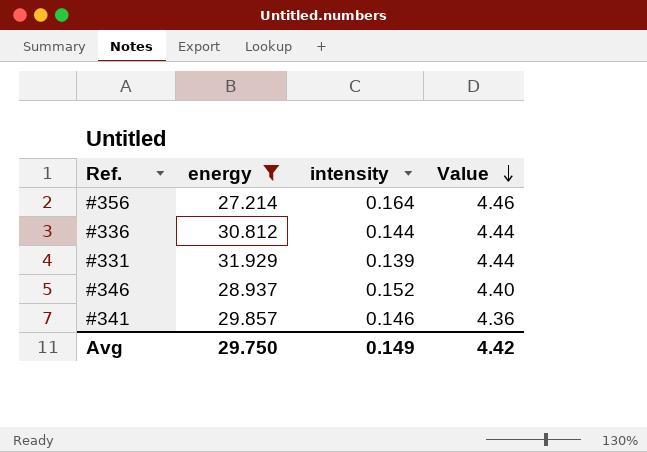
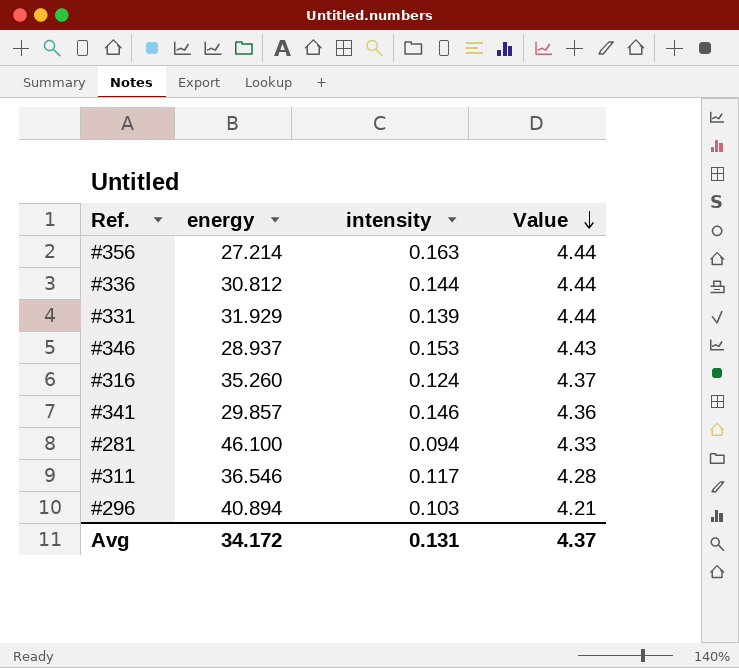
filter: energy <= 31.929 -> none
#356 | intensity: 0.164 -> 0.163
#356 | Value: 4.46 -> 4.44
#346 | intensity: 0.152 -> 0.153
#346 | Value: 4.40 -> 4.43
Avg | energy: 29.750 -> 34.172
Avg | intensity: 0.149 -> 0.131
Avg | Value: 4.42 -> 4.37

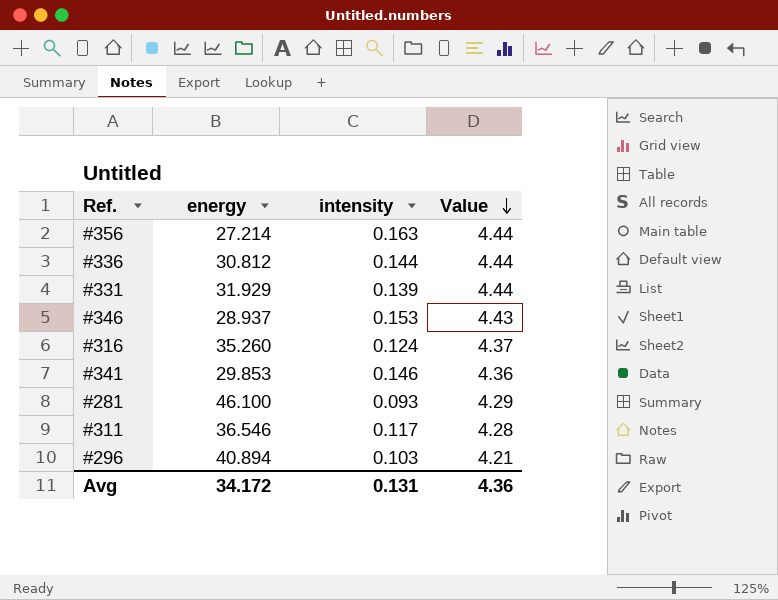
#341 | energy: 29.857 -> 29.853
#281 | intensity: 0.094 -> 0.093
#281 | Value: 4.33 -> 4.29
Avg | Value: 4.37 -> 4.36

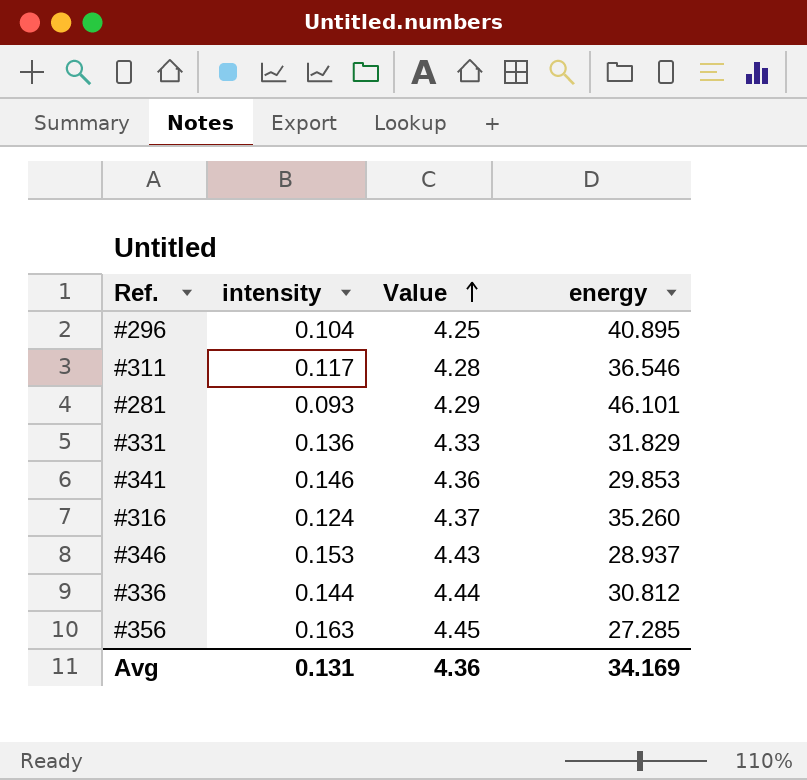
row order: Value descending -> Value ascending
column energy | position: 2 -> 4
#296 | intensity: 0.103 -> 0.104
#296 | Value: 4.21 -> 4.25
#296 | energy: 40.894 -> 40.895
#281 | energy: 46.100 -> 46.101
#331 | intensity: 0.139 -> 0.136
#331 | Value: 4.44 -> 4.33
#331 | energy: 31.929 -> 31.829
#356 | Value: 4.44 -> 4.45
#356 | energy: 27.214 -> 27.285
Avg | energy: 34.172 -> 34.169

